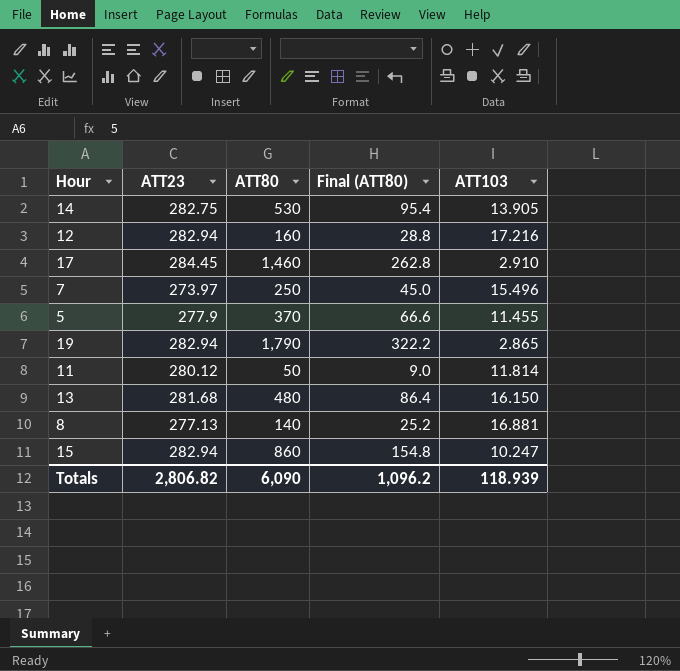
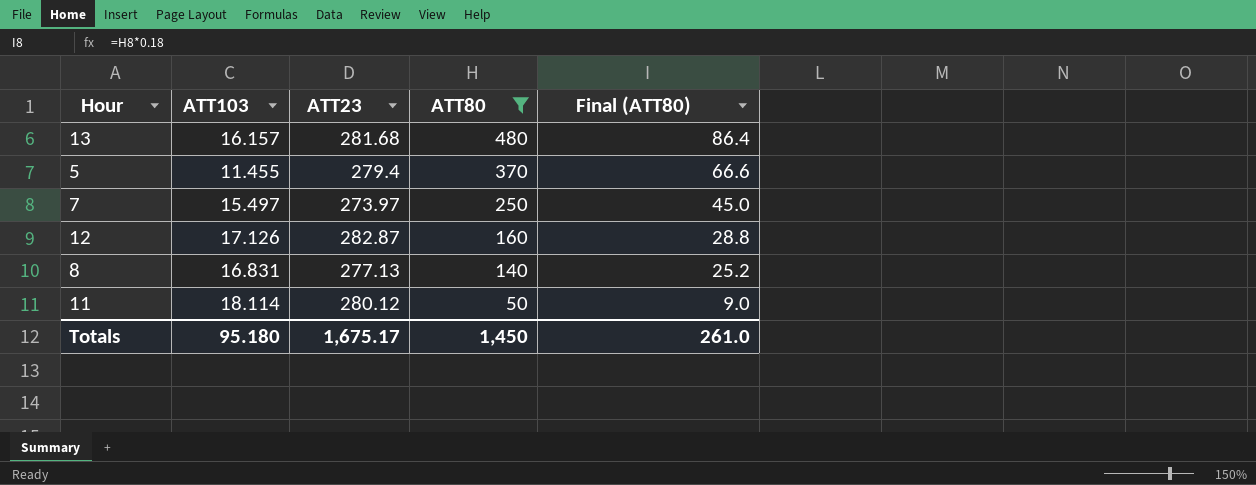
filter: none -> ATT80 <= 480
row order: none -> ATT80 descending
column ATT103 | position: 5 -> 2
13 | ATT103: 16.150 -> 16.157
5 | ATT23: 277.9 -> 279.4
7 | ATT103: 15.496 -> 15.497
12 | ATT103: 17.216 -> 17.126
12 | ATT23: 282.94 -> 282.87
8 | ATT103: 16.881 -> 16.831
11 | ATT103: 11.814 -> 18.114
Totals | ATT103: 118.939 -> 95.180
Totals | ATT23: 2,806.82 -> 1,675.17
Totals | ATT80: 6,090 -> 1,450
Totals | Final (ATT80): 1,096.2 -> 261.0

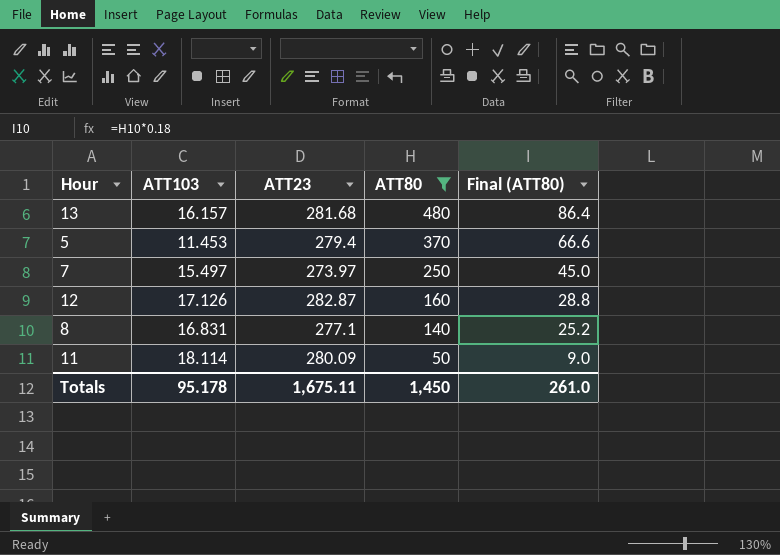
5 | ATT103: 11.455 -> 11.453
8 | ATT23: 277.13 -> 277.1
11 | ATT23: 280.12 -> 280.09
Totals | ATT103: 95.180 -> 95.178
Totals | ATT23: 1,675.17 -> 1,675.11

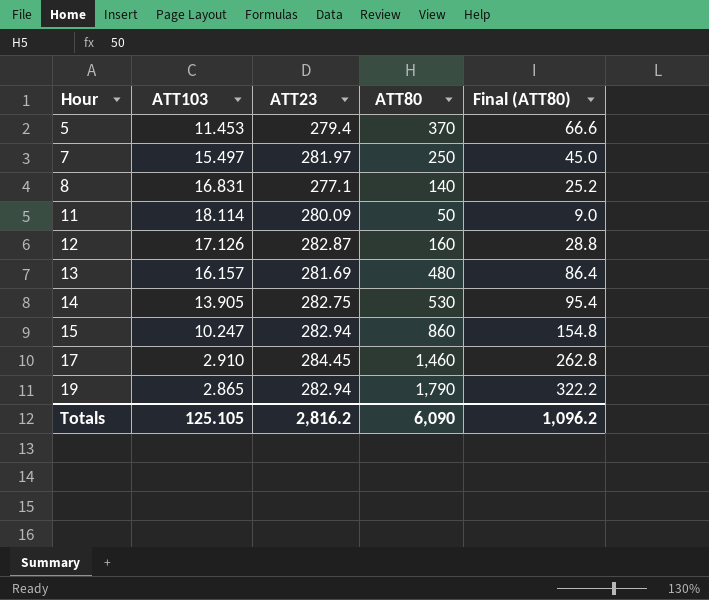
filter: ATT80 <= 480 -> none
row order: ATT80 descending -> Hour ascending
7 | ATT23: 273.97 -> 281.97
13 | ATT23: 281.68 -> 281.69
Totals | ATT103: 95.178 -> 125.105
Totals | ATT23: 1,675.11 -> 2,816.2
Totals | ATT80: 1,450 -> 6,090
Totals | Final (ATT80): 261.0 -> 1,096.2

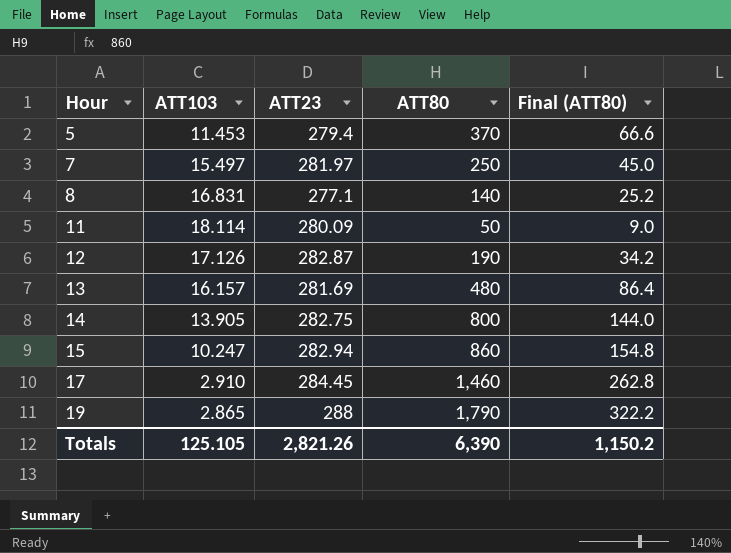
12 | ATT80: 160 -> 190
12 | Final (ATT80): 28.8 -> 34.2
14 | ATT80: 530 -> 800
14 | Final (ATT80): 95.4 -> 144.0
19 | ATT23: 282.94 -> 288
Totals | ATT23: 2,816.2 -> 2,821.26
Totals | ATT80: 6,090 -> 6,390
Totals | Final (ATT80): 1,096.2 -> 1,150.2

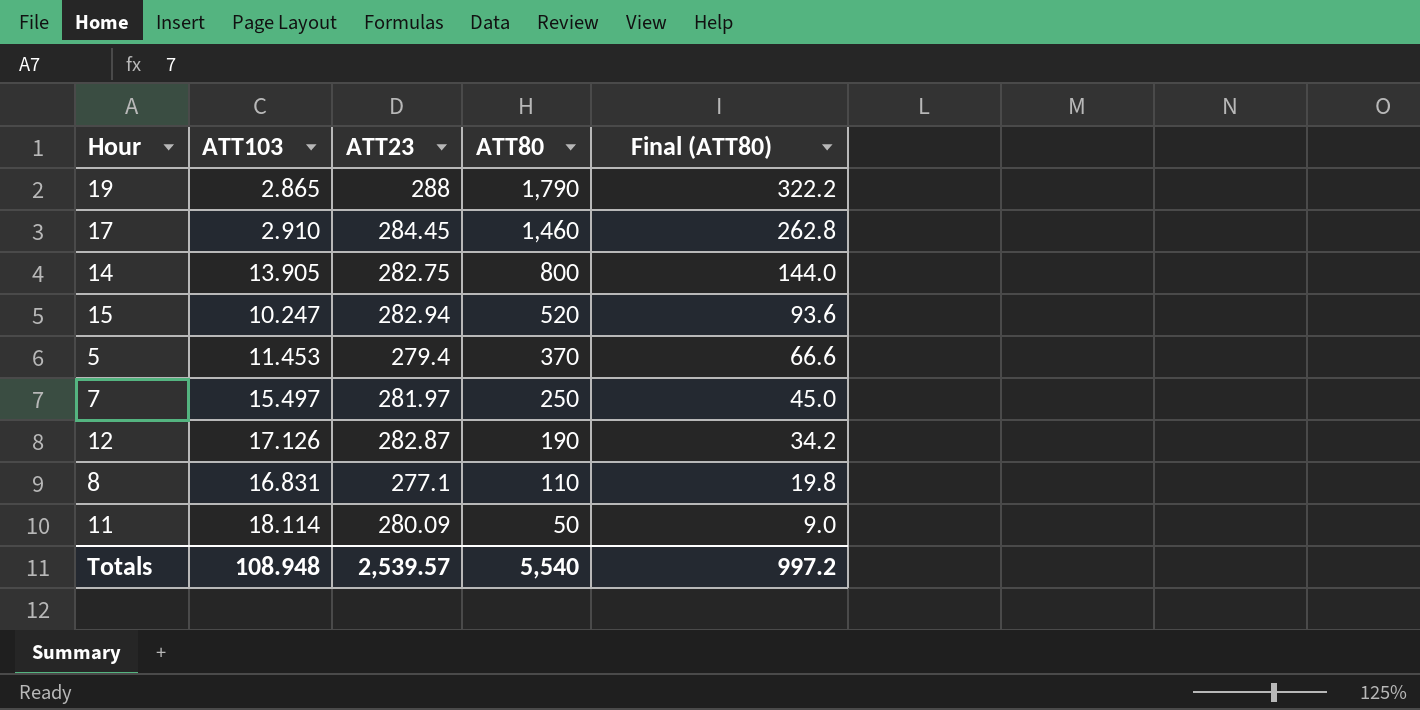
row order: Hour ascending -> ATT80 descending
row 13: 16.157 | 281.69 | 480 | 86.4 -> none
15 | ATT80: 860 -> 520
15 | Final (ATT80): 154.8 -> 93.6
8 | ATT80: 140 -> 110
8 | Final (ATT80): 25.2 -> 19.8
Totals | ATT103: 125.105 -> 108.948
Totals | ATT23: 2,821.26 -> 2,539.57
Totals | ATT80: 6,390 -> 5,540
Totals | Final (ATT80): 1,150.2 -> 997.2

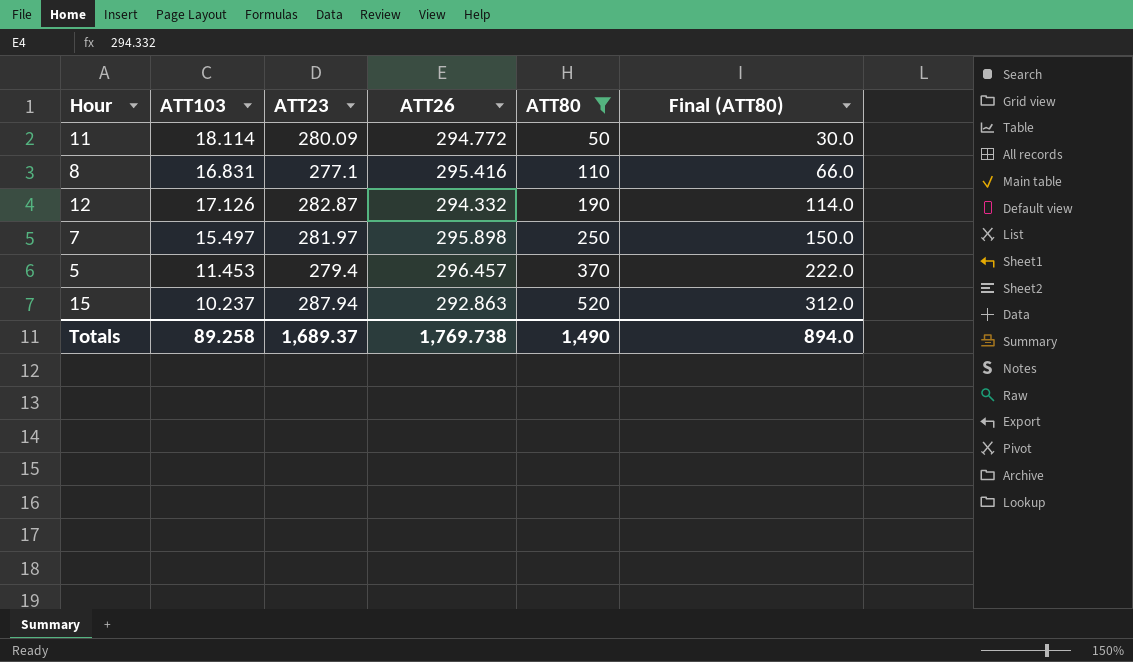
filter: none -> ATT80 <= 520
row order: ATT80 descending -> ATT80 ascending
column ATT26 | position: none -> 4
column Final (ATT80) | formula: [ATT80] * 0.18 -> [ATT80] * 0.6
15 | ATT103: 10.247 -> 10.237
15 | ATT23: 282.94 -> 287.94
Totals | ATT103: 108.948 -> 89.258
Totals | ATT23: 2,539.57 -> 1,689.37
Totals | ATT80: 5,540 -> 1,490
Totals | Final (ATT80): 997.2 -> 894.0

